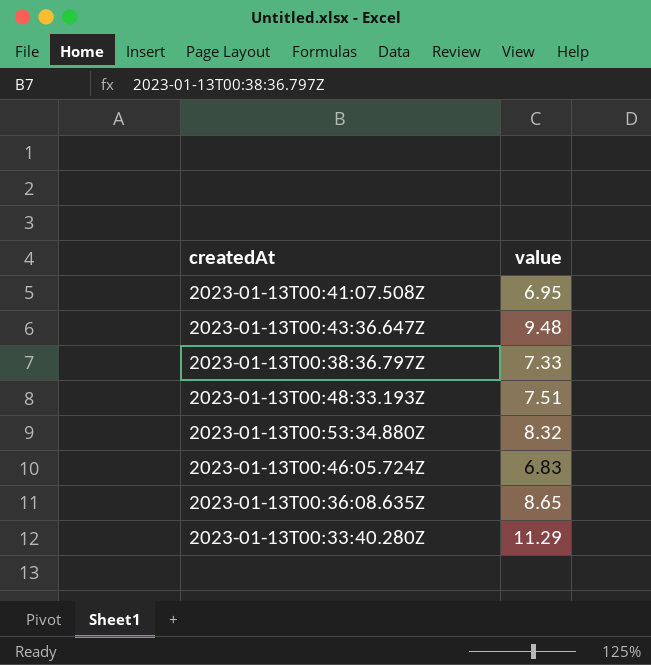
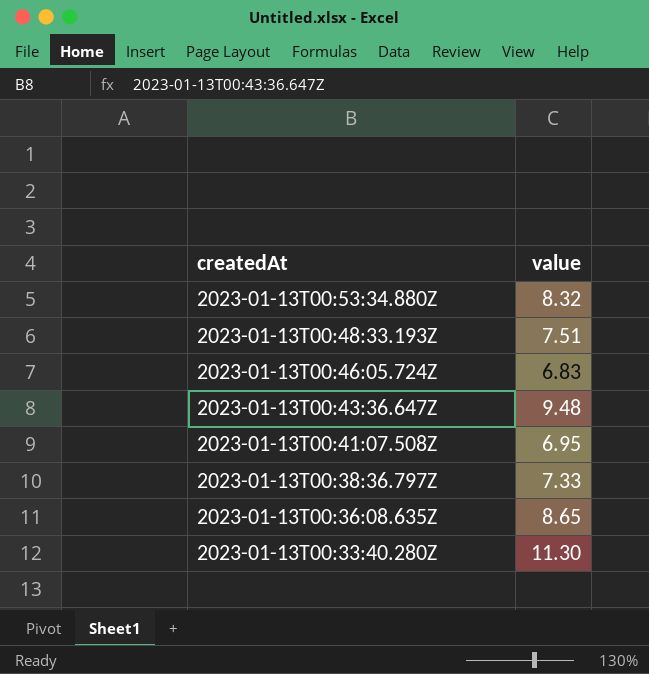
row order: none -> createdAt descending
2023-01-13T00:33:40.280Z | value: 11.29 -> 11.30

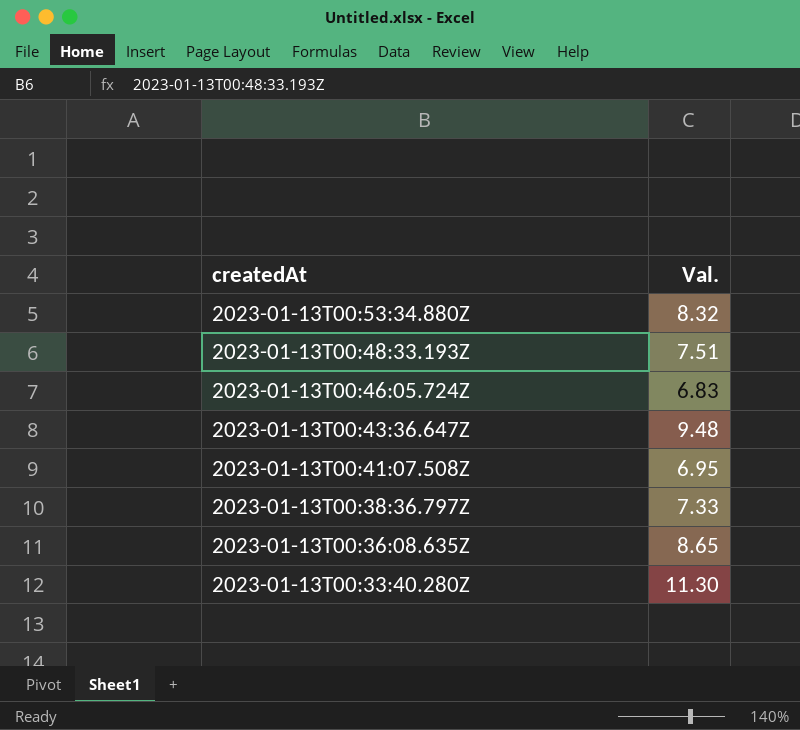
column name: value -> Val.

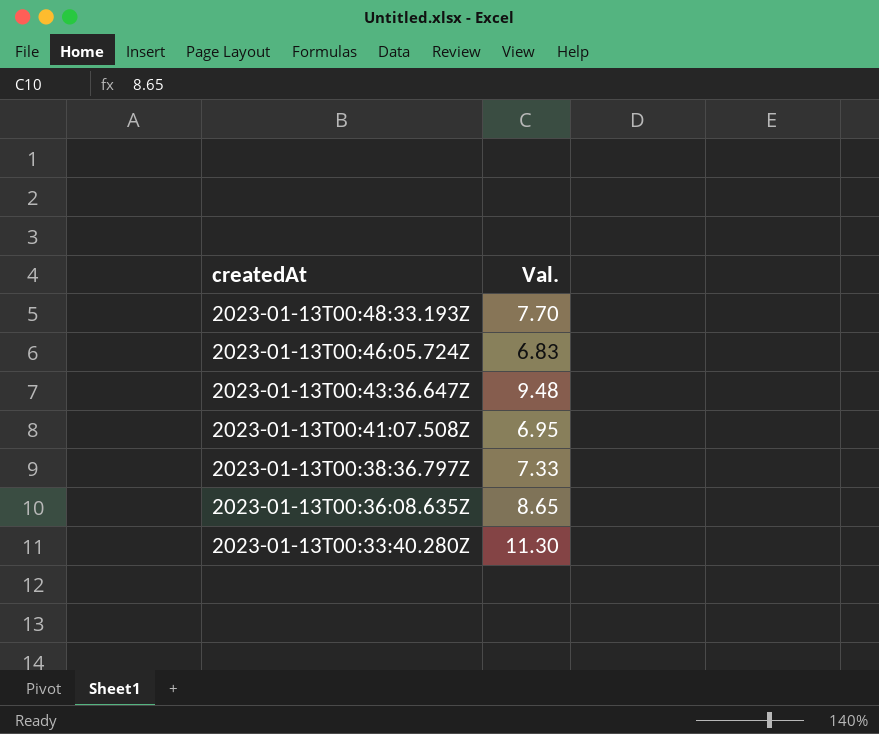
row 2023-01-13T00:53:34.880Z: 8.32 -> none
2023-01-13T00:48:33.193Z | Val.: 7.51 -> 7.70

